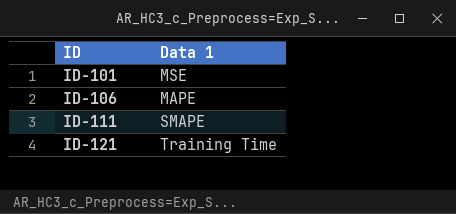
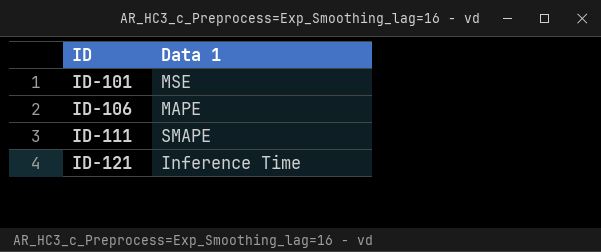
ID-121 | Data 1: Training Time -> Inference Time

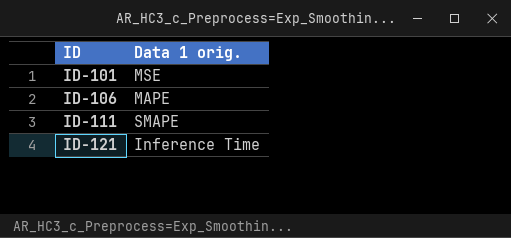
column name: Data 1 -> Data 1 orig.

